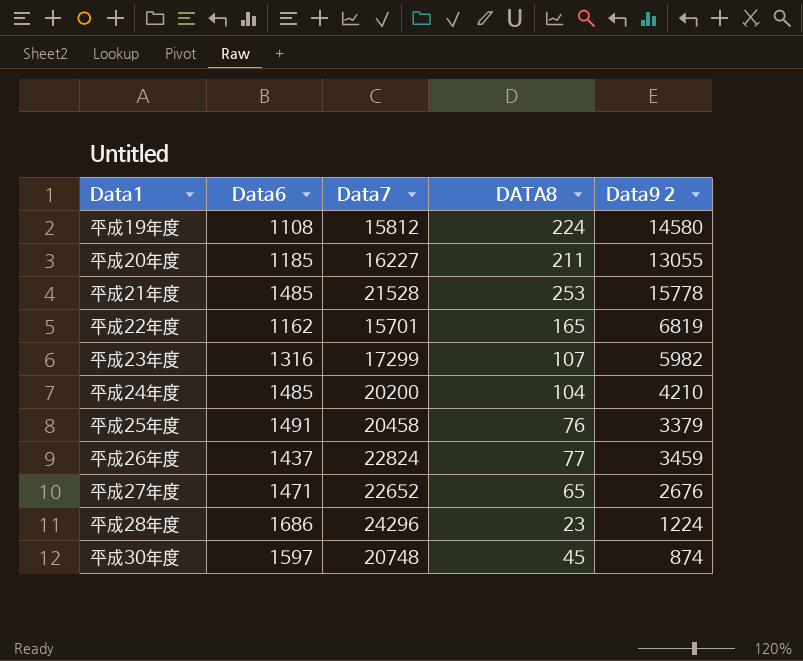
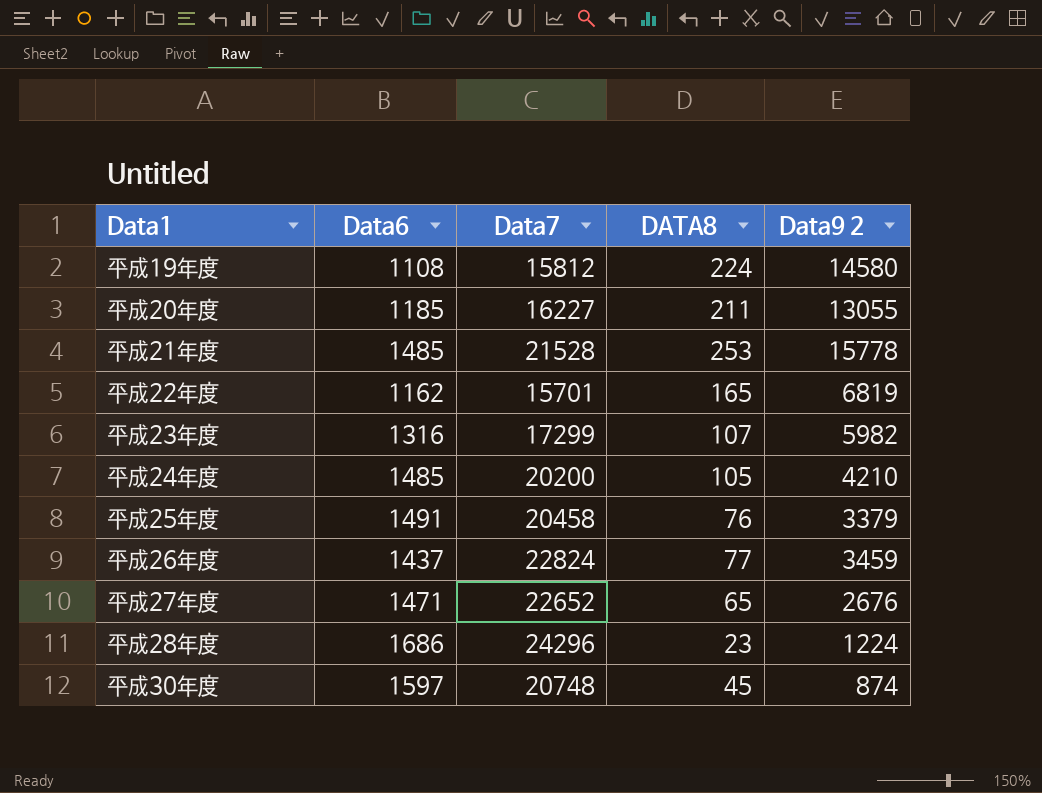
平成24年度 | DATA8: 104 -> 105

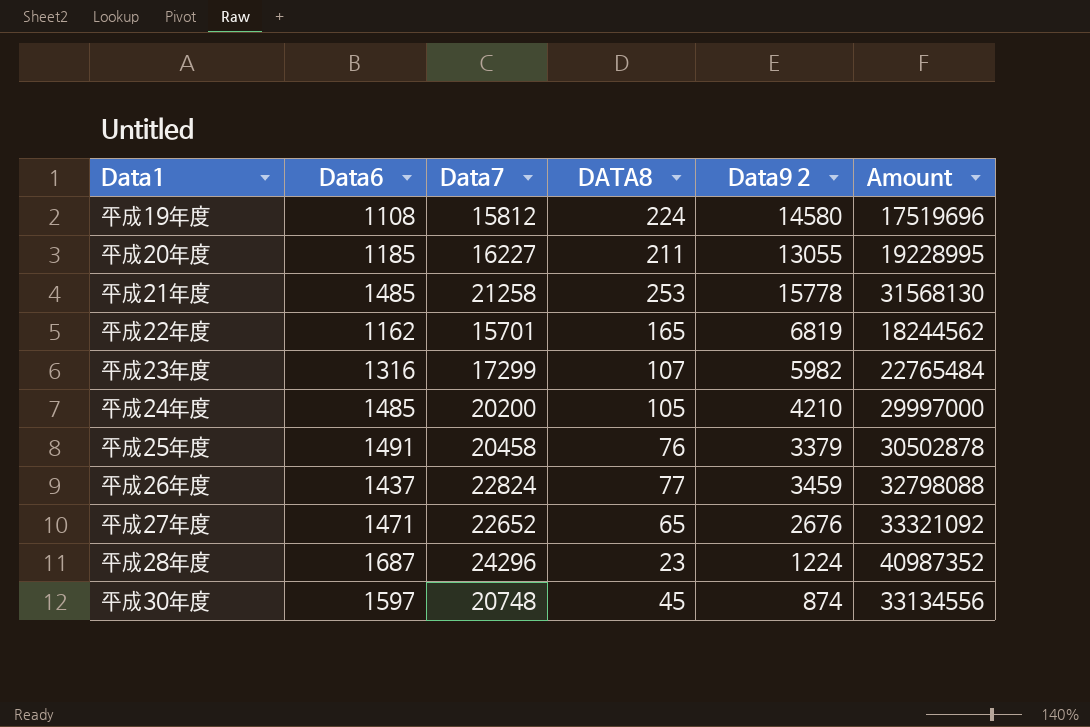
column Amount | formula: none -> [Data6] * [Data7]
平成21年度 | Data7: 21528 -> 21258
平成28年度 | Data6: 1686 -> 1687

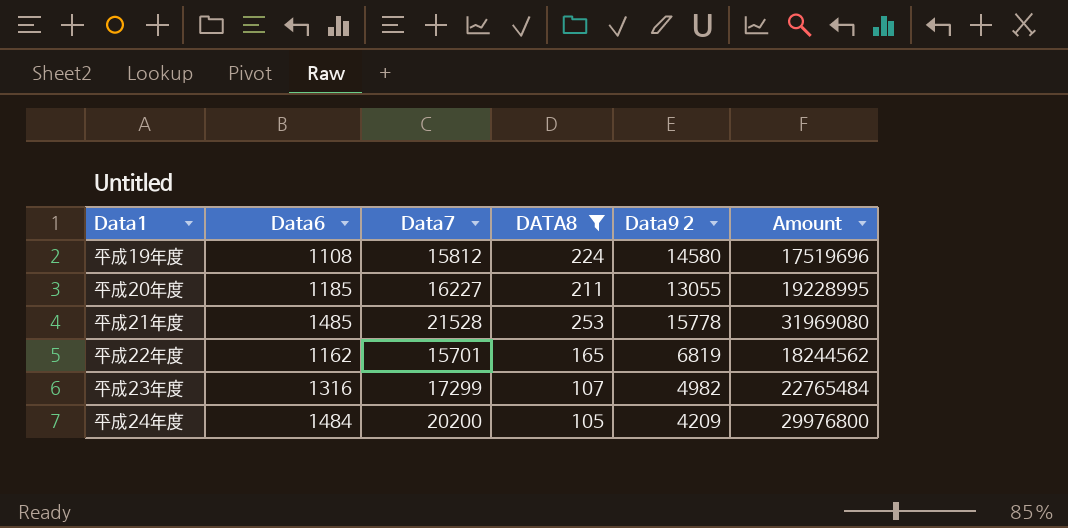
filter: none -> DATA8 >= 105
平成21年度 | Data7: 21258 -> 21528
平成21年度 | Amount: 31568130 -> 31969080
平成23年度 | Data9 2: 5982 -> 4982
平成24年度 | Data6: 1485 -> 1484
平成24年度 | Data9 2: 4210 -> 4209
平成24年度 | Amount: 29997000 -> 29976800

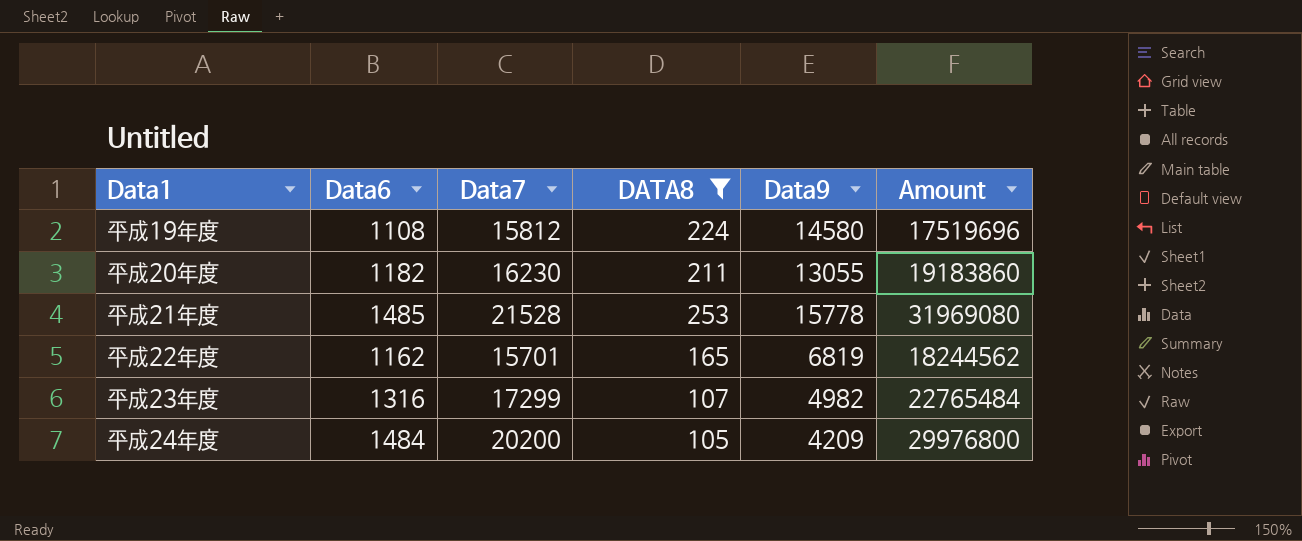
column name: Data9 2 -> Data9
平成20年度 | Data6: 1185 -> 1182
平成20年度 | Data7: 16227 -> 16230
平成20年度 | Amount: 19228995 -> 19183860

